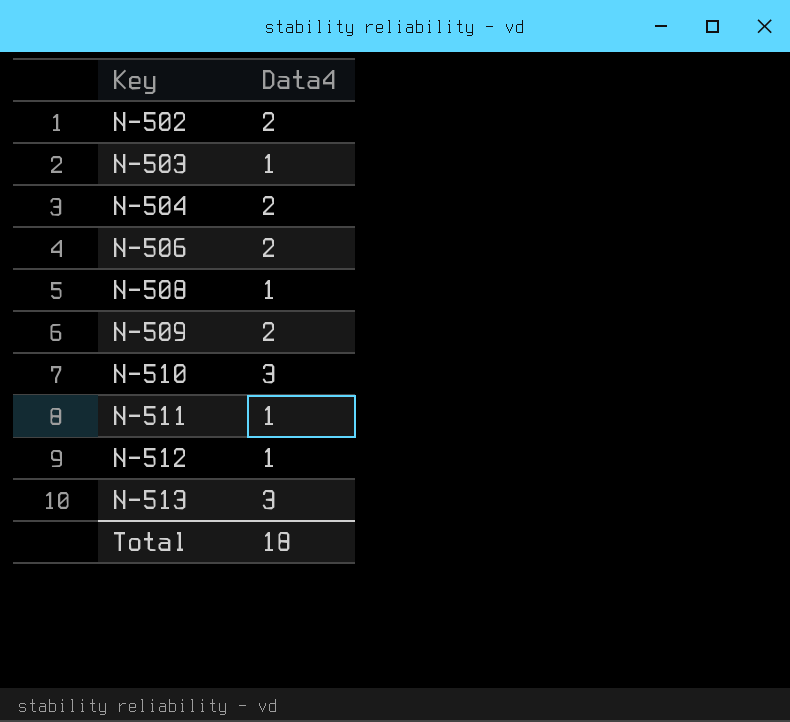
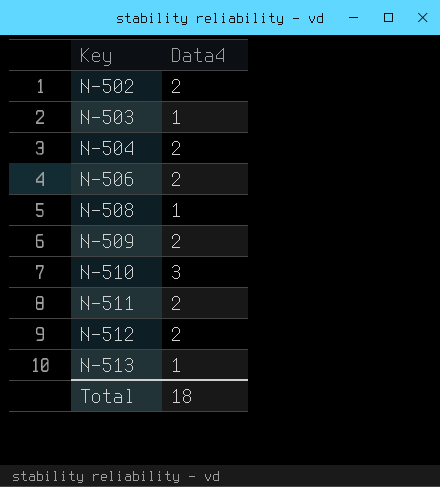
N-511 | Data4: 1 -> 2
N-512 | Data4: 1 -> 2
N-513 | Data4: 3 -> 1

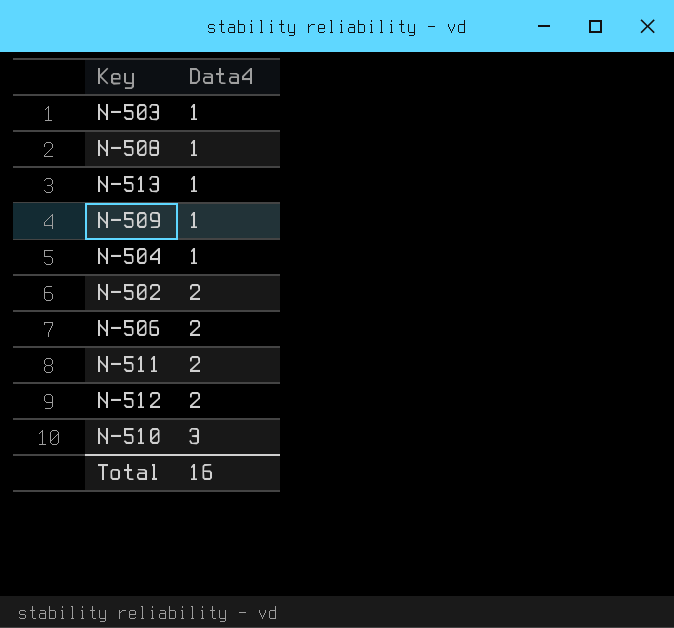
row order: Key ascending -> Data4 ascending
N-509 | Data4: 2 -> 1
N-504 | Data4: 2 -> 1
Total | Data4: 18 -> 16

